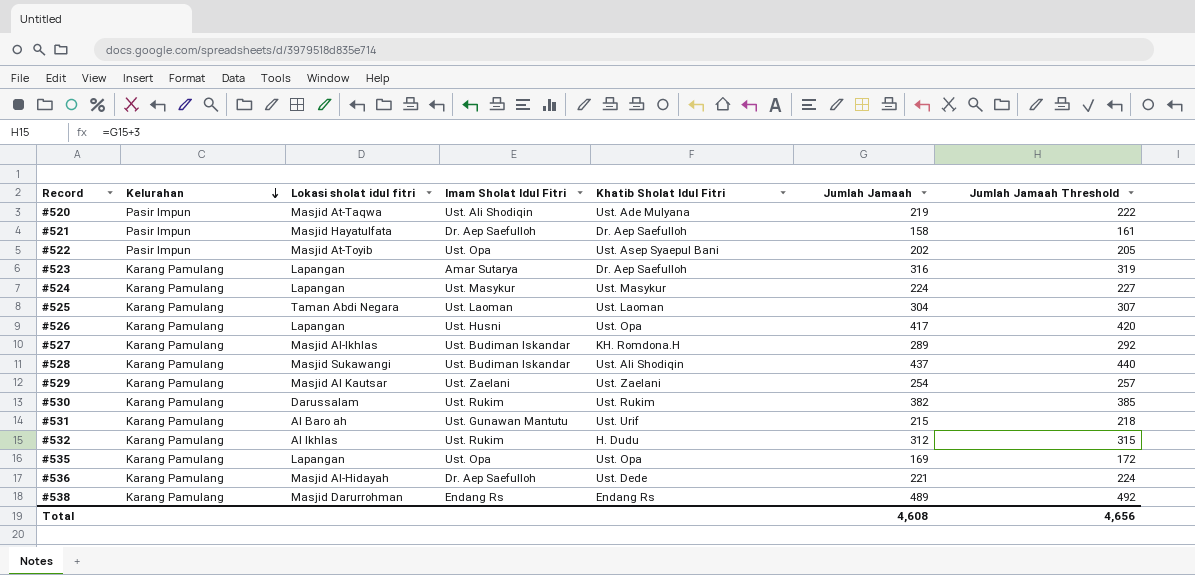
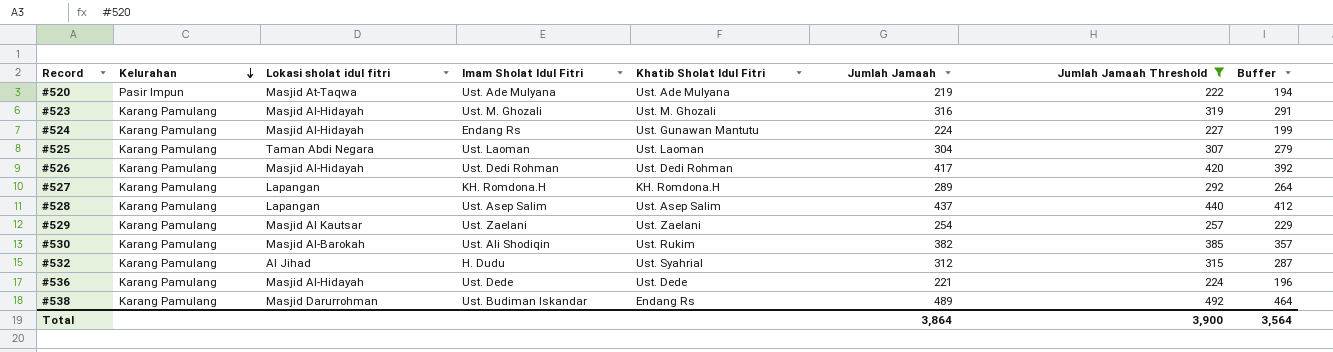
filter: none -> Jumlah Jamaah Threshold >= 222
column Buffer | formula: none -> [Jumlah Jamaah] - 25
#520 | Imam Sholat Idul Fitri: Ust. Ali Shodiqin -> Ust. Ade Mulyana
#523 | Lokasi sholat idul fitri: Lapangan -> Masjid Al-Hidayah
#523 | Imam Sholat Idul Fitri: Amar Sutarya -> Ust. M. Ghozali
#523 | Khatib Sholat Idul Fitri: Dr. Aep Saefulloh -> Ust. M. Ghozali
#524 | Lokasi sholat idul fitri: Lapangan -> Masjid Al-Hidayah
#524 | Imam Sholat Idul Fitri: Ust. Masykur -> Endang Rs
#524 | Khatib Sholat Idul Fitri: Ust. Masykur -> Ust. Gunawan Mantutu
#526 | Lokasi sholat idul fitri: Lapangan -> Masjid Al-Hidayah
#526 | Imam Sholat Idul Fitri: Ust. Husni -> Ust. Dedi Rohman
#526 | Khatib Sholat Idul Fitri: Ust. Opa -> Ust. Dedi Rohman
#527 | Lokasi sholat idul fitri: Masjid Al-Ikhlas -> Lapangan
#527 | Imam Sholat Idul Fitri: Ust. Budiman Iskandar -> KH. Romdona.H
#528 | Lokasi sholat idul fitri: Masjid Sukawangi -> Lapangan
#528 | Imam Sholat Idul Fitri: Ust. Budiman Iskandar -> Ust. Asep Salim
#528 | Khatib Sholat Idul Fitri: Ust. Ali Shodiqin -> Ust. Asep Salim
#530 | Lokasi sholat idul fitri: Darussalam -> Masjid Al-Barokah
#530 | Imam Sholat Idul Fitri: Ust. Rukim -> Ust. Ali Shodiqin
#532 | Lokasi sholat idul fitri: Al Ikhlas -> Al Jihad
#532 | Imam Sholat Idul Fitri: Ust. Rukim -> H. Dudu
#532 | Khatib Sholat Idul Fitri: H. Dudu -> Ust. Syahrial
#536 | Imam Sholat Idul Fitri: Dr. Aep Saefulloh -> Ust. Dede
#538 | Imam Sholat Idul Fitri: Endang Rs -> Ust. Budiman Iskandar
Total | Jumlah Jamaah: 4,608 -> 3,864
Total | Jumlah Jamaah Threshold: 4,656 -> 3,900

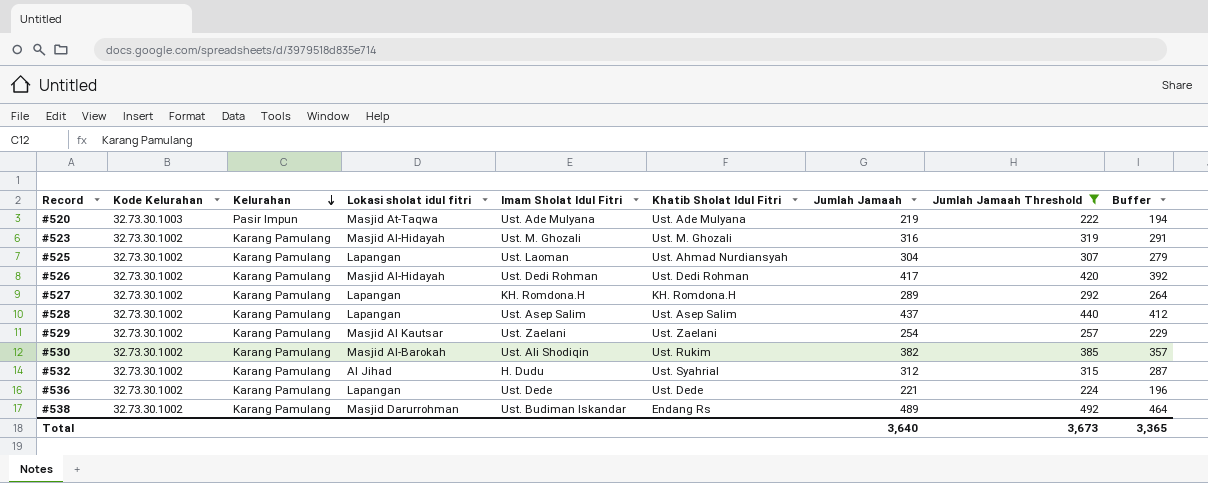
column Kode Kelurahan | position: none -> 2
row #524: Karang Pamulang | Masjid Al-Hidayah | Endang Rs | Ust. Gunawan Mantutu | 224 | 227 | 199 -> none
#525 | Lokasi sholat idul fitri: Taman Abdi Negara -> Lapangan
#525 | Khatib Sholat Idul Fitri: Ust. Laoman -> Ust. Ahmad Nurdiansyah
#536 | Lokasi sholat idul fitri: Masjid Al-Hidayah -> Lapangan
Total | Jumlah Jamaah: 3,864 -> 3,640
Total | Jumlah Jamaah Threshold: 3,900 -> 3,673
Total | Buffer: 3,564 -> 3,365

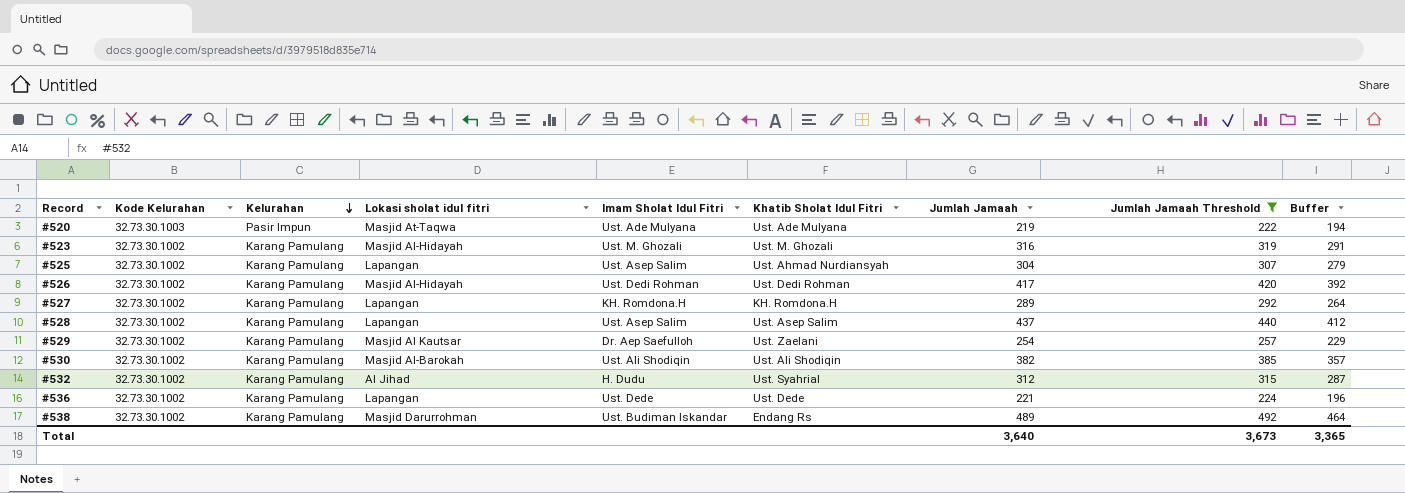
#525 | Imam Sholat Idul Fitri: Ust. Laoman -> Ust. Asep Salim
#529 | Imam Sholat Idul Fitri: Ust. Zaelani -> Dr. Aep Saefulloh
#530 | Khatib Sholat Idul Fitri: Ust. Rukim -> Ust. Ali Shodiqin

